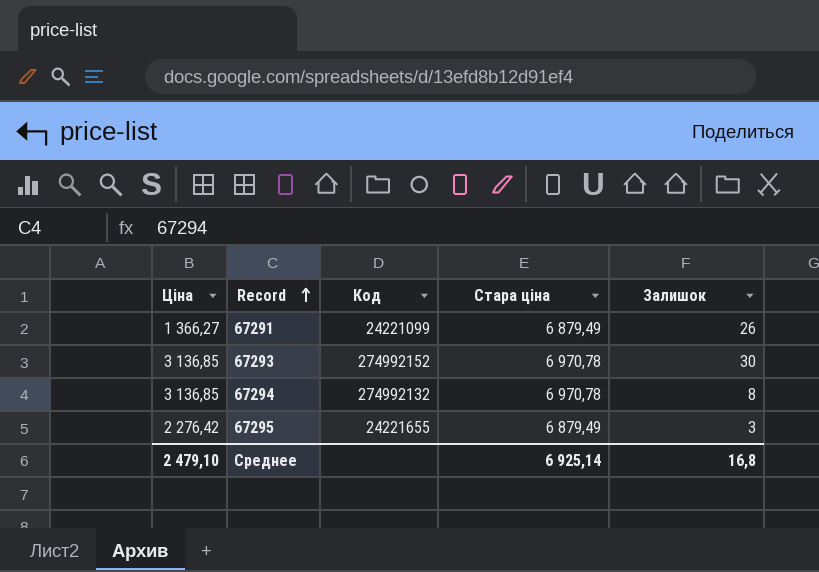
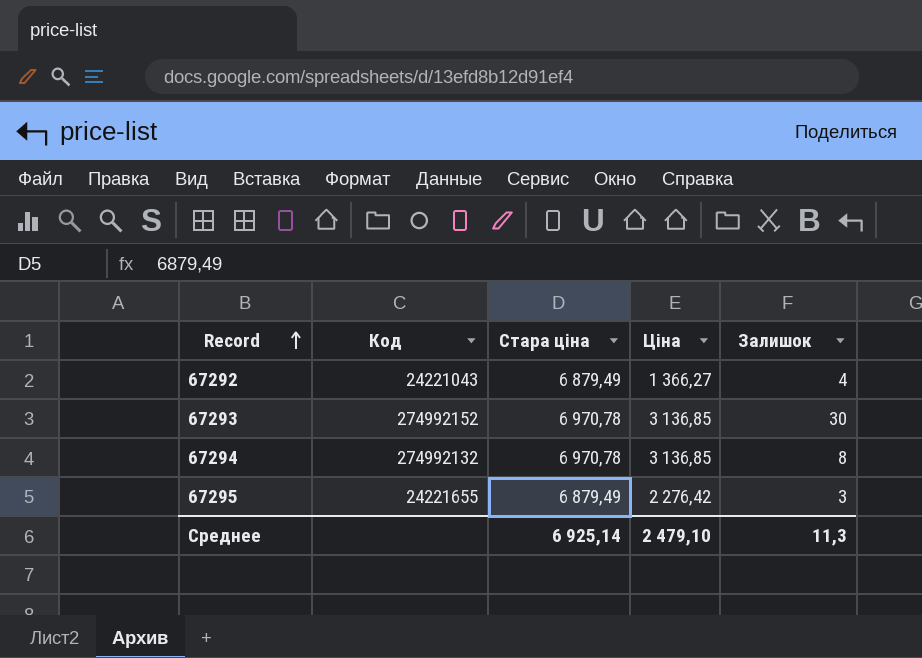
column Ціна | position: 1 -> 4
row 67291: 1 366,27 | 24221099 | 6 879,49 | 26 -> none
row 67292: none -> 24221043 | 6 879,49 | 1 366,27 | 4
Среднее | Залишок: 16,8 -> 11,3

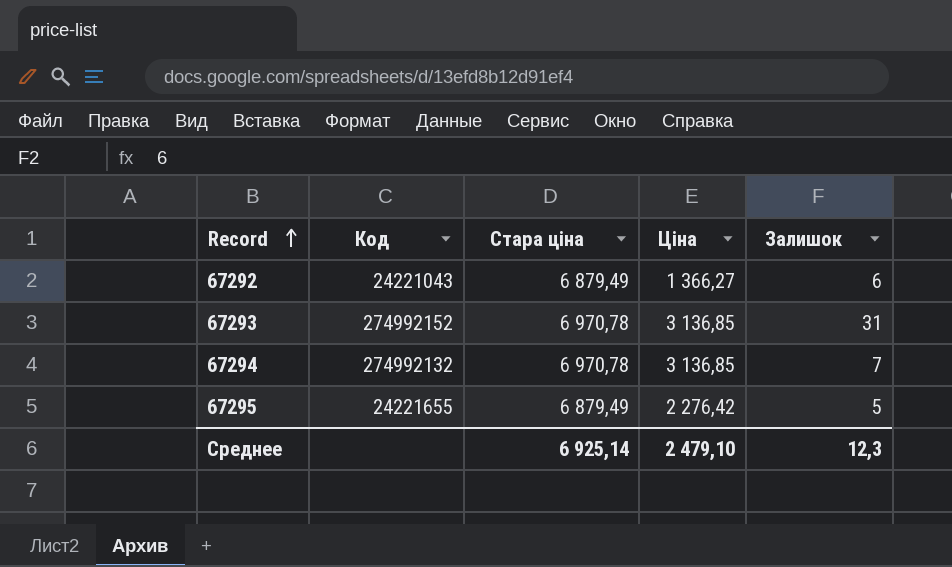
67292 | Залишок: 4 -> 6
67293 | Залишок: 30 -> 31
67294 | Залишок: 8 -> 7
67295 | Залишок: 3 -> 5
Среднее | Залишок: 11,3 -> 12,3

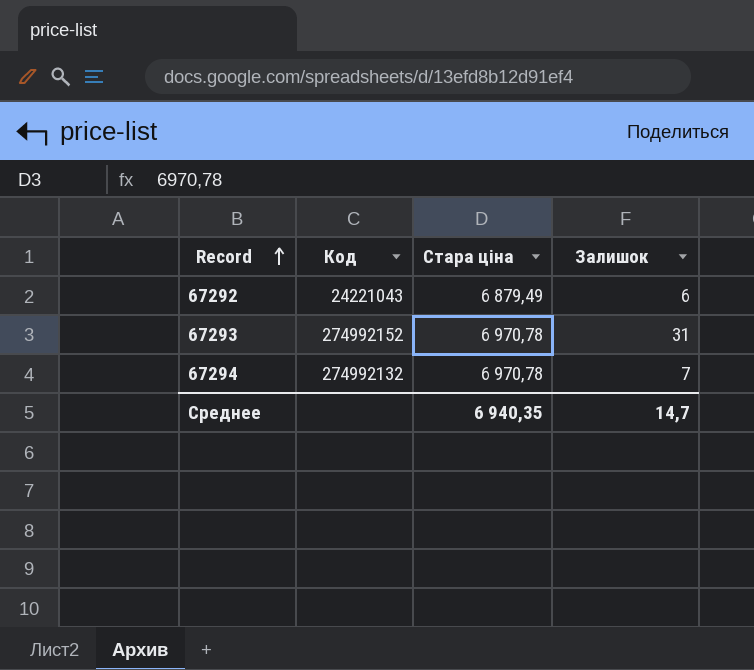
column Ціна | position: 4 -> none
row 67295: 24221655 | 6 879,49 | 2 276,42 | 5 -> none
Среднее | Стара ціна: 6 925,14 -> 6 940,35
Среднее | Залишок: 12,3 -> 14,7

